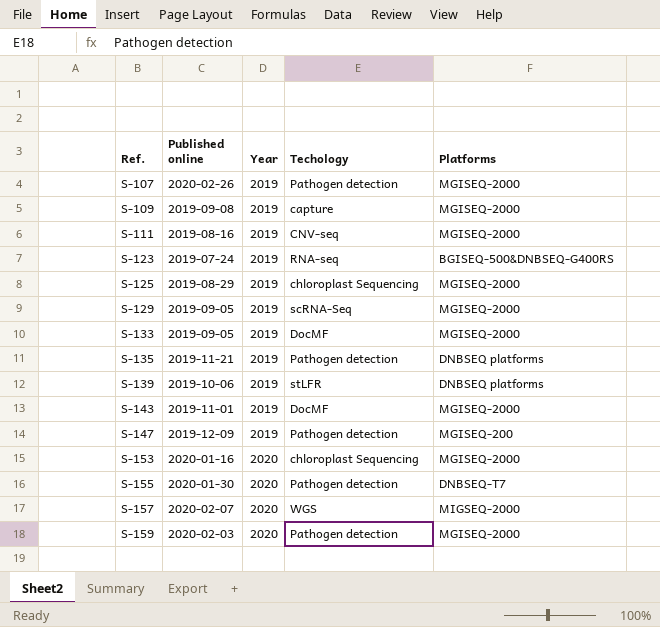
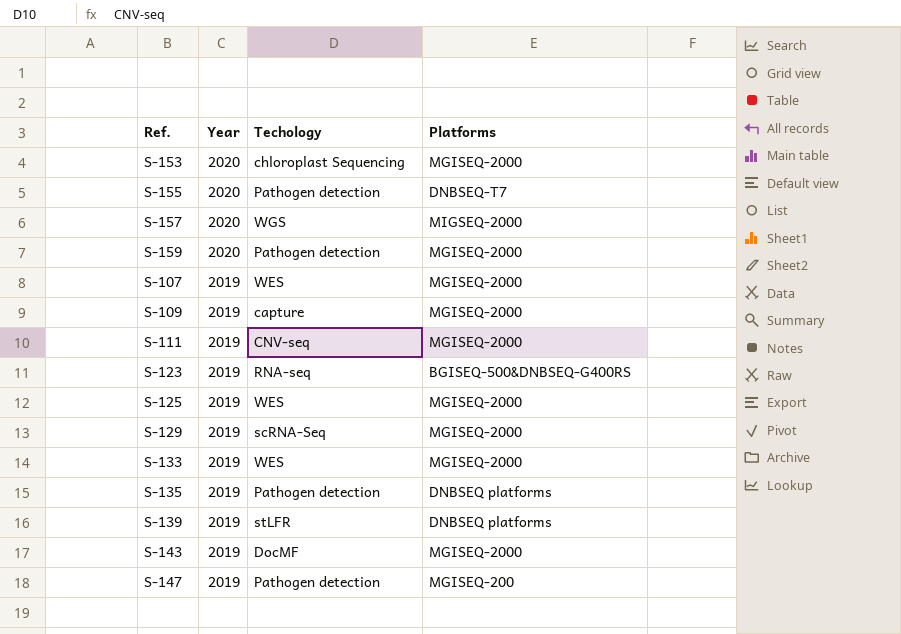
row order: Ref. ascending -> Year descending
column Published online | position: 2 -> none
S-107 | Techology: Pathogen detection -> WES
S-125 | Techology: chloroplast Sequencing -> WES
S-133 | Techology: DocMF -> WES

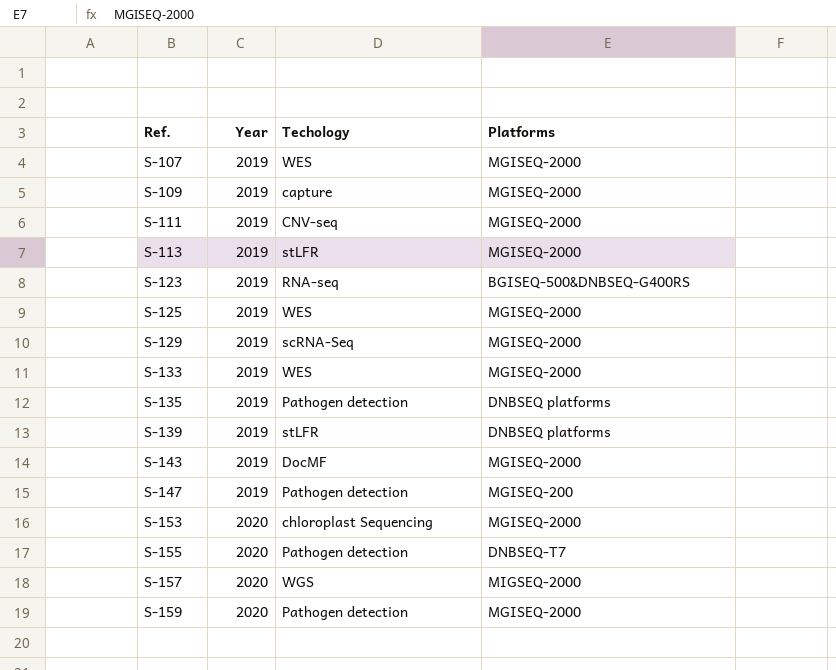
row order: Year descending -> Ref. ascending
row S-113: none -> 2019 | stLFR | MGISEQ-2000

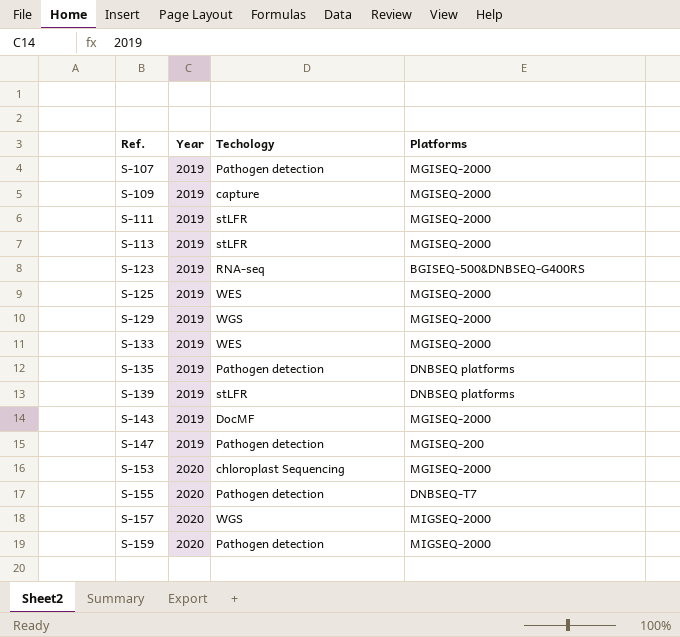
S-107 | Techology: WES -> Pathogen detection
S-111 | Techology: CNV-seq -> stLFR
S-129 | Techology: scRNA-Seq -> WGS
S-159 | Platforms: MGISEQ-2000 -> MIGSEQ-2000

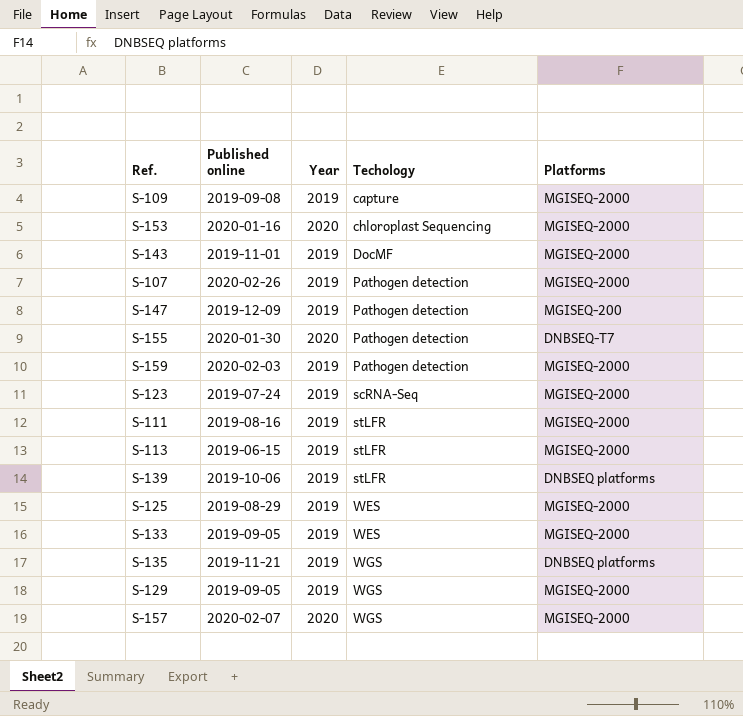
row order: Ref. ascending -> Techology ascending
column Published online | position: none -> 2
S-159 | Year: 2020 -> 2019
S-159 | Platforms: MIGSEQ-2000 -> MGISEQ-2000
S-123 | Techology: RNA-seq -> scRNA-Seq
S-123 | Platforms: BGISEQ-500&DNBSEQ-G400RS -> MGISEQ-2000
S-135 | Techology: Pathogen detection -> WGS
S-157 | Platforms: MIGSEQ-2000 -> MGISEQ-2000

